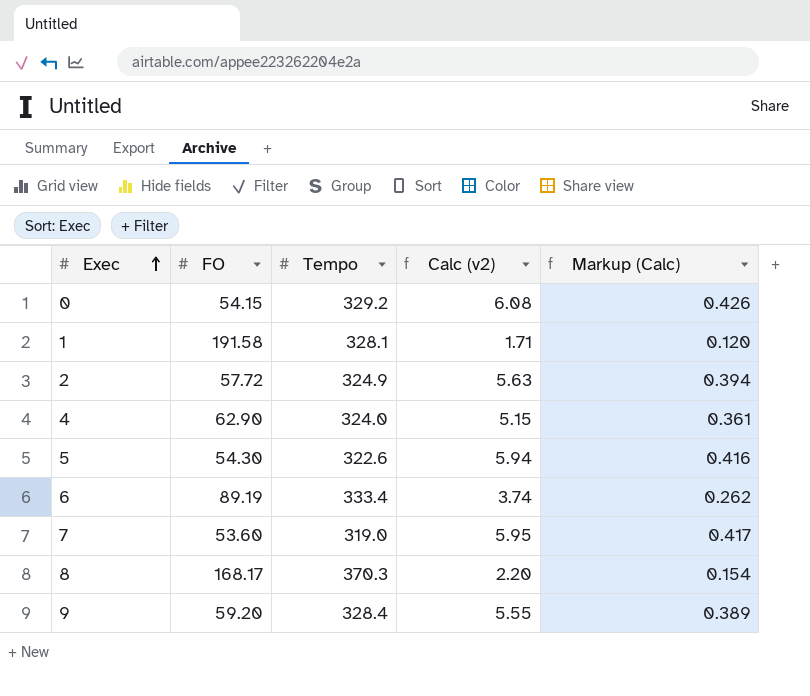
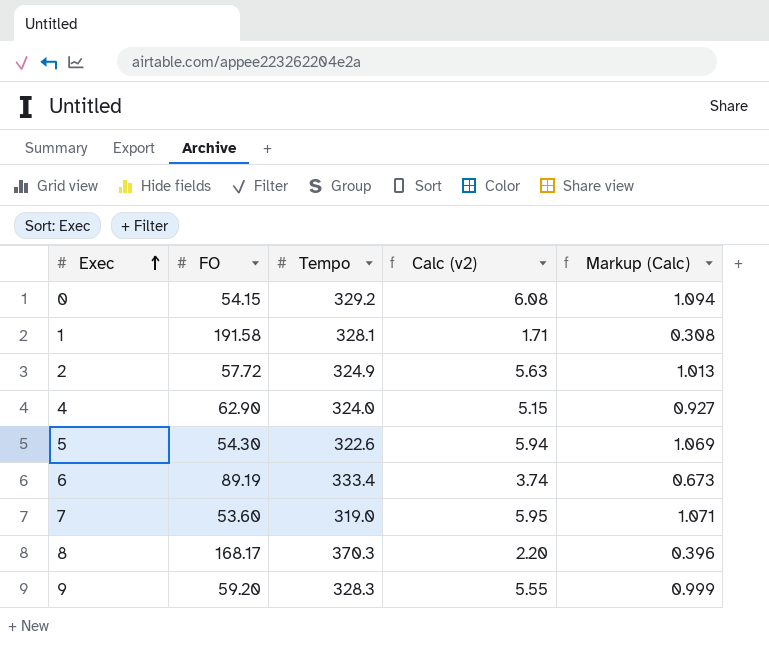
column Markup (Calc) | formula: [Calc (v2)] * 0.07 -> [Calc (v2)] * 0.18
9 | Tempo: 328.4 -> 328.3

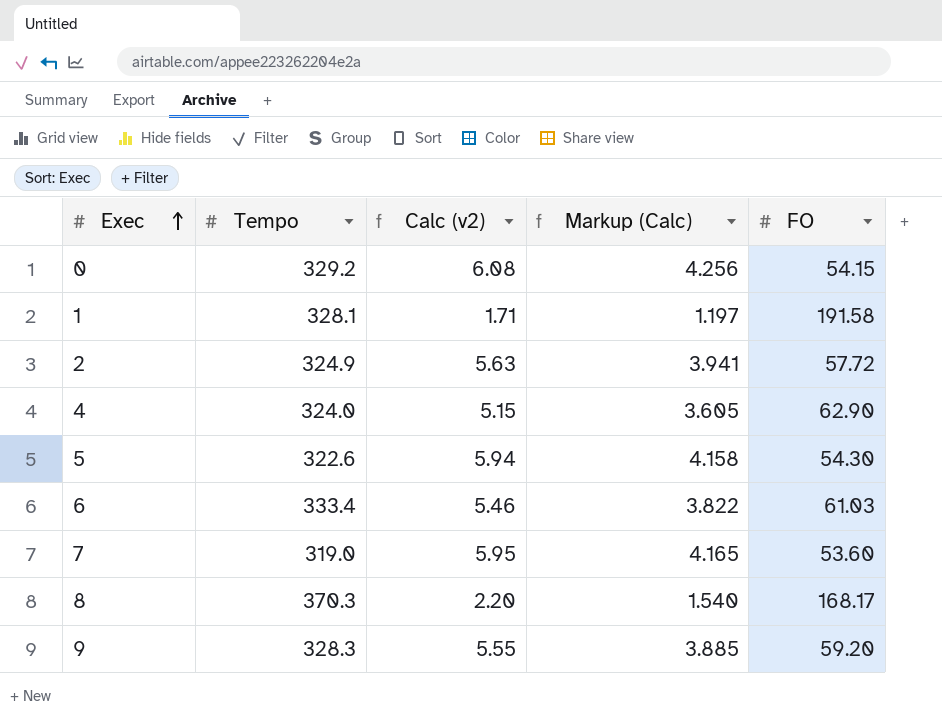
column Markup (Calc) | formula: [Calc (v2)] * 0.18 -> [Calc (v2)] * 0.7
column FO | position: 2 -> 5
6 | Calc (v2): 3.74 -> 5.46
6 | FO: 89.19 -> 61.03

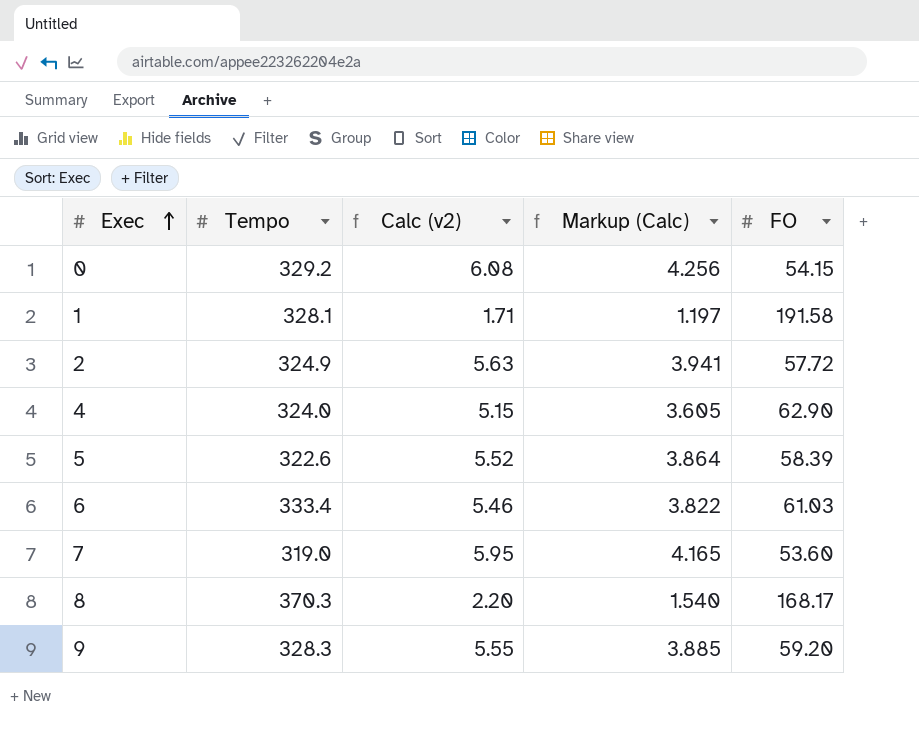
5 | Calc (v2): 5.94 -> 5.52
5 | Markup (Calc): 4.158 -> 3.864
5 | FO: 54.30 -> 58.39

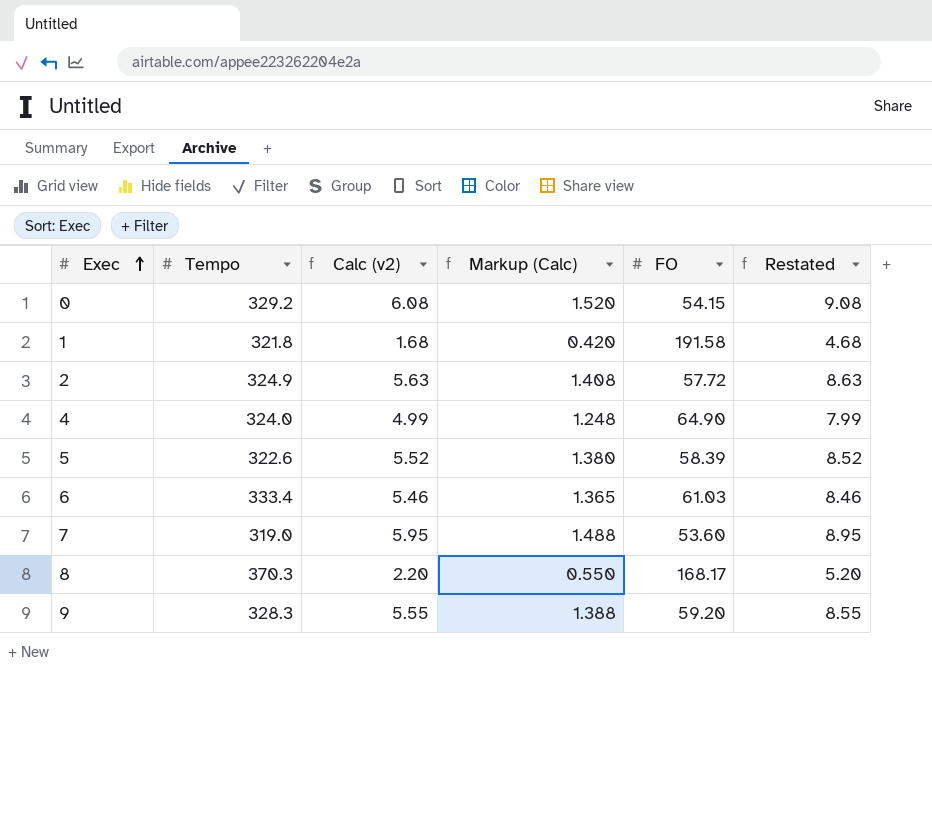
column Markup (Calc) | formula: [Calc (v2)] * 0.7 -> [Calc (v2)] * 0.25
column Restated | formula: none -> [Calc (v2)] + 3
1 | Tempo: 328.1 -> 321.8
1 | Calc (v2): 1.71 -> 1.68
4 | Calc (v2): 5.15 -> 4.99
4 | FO: 62.90 -> 64.90

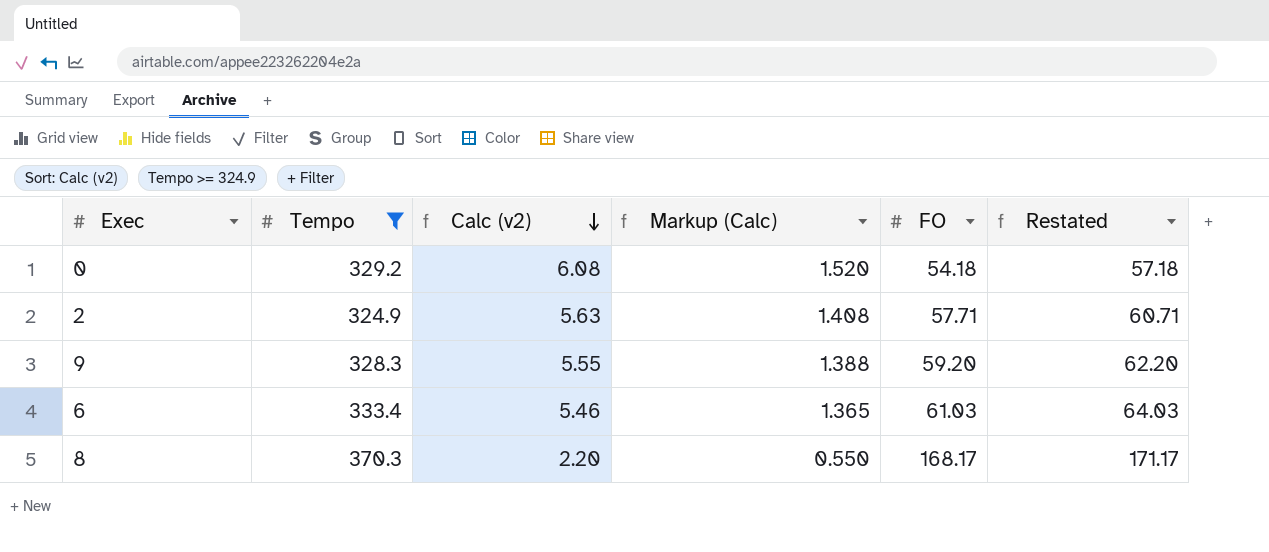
filter: none -> Tempo >= 324.9
row order: Exec ascending -> Calc (v2) descending
column Restated | formula: [Calc (v2)] + 3 -> [FO] + 3
0 | FO: 54.15 -> 54.18
2 | FO: 57.72 -> 57.71

